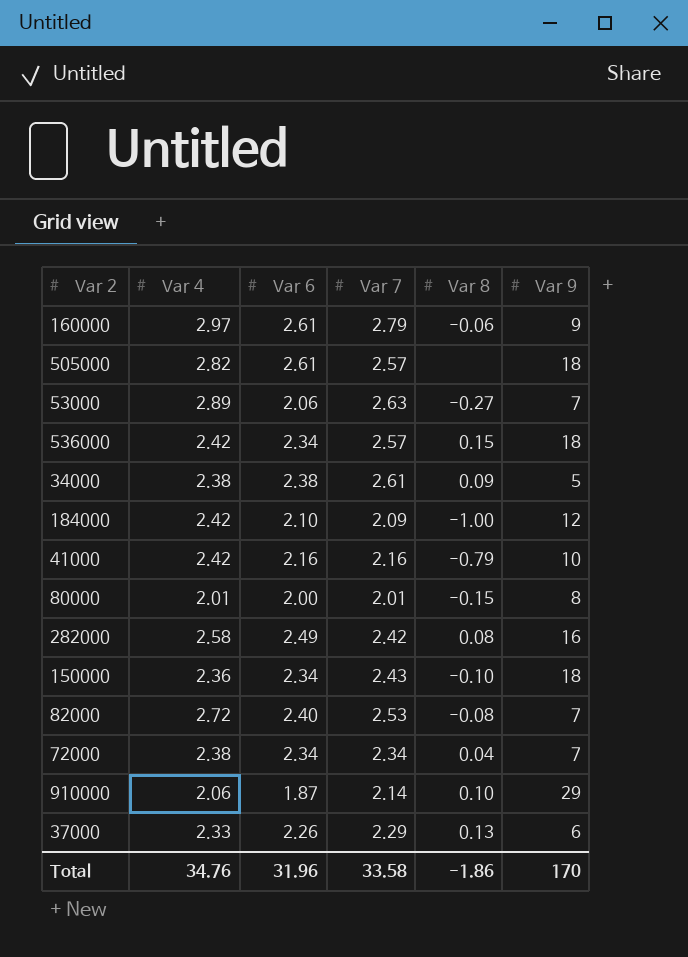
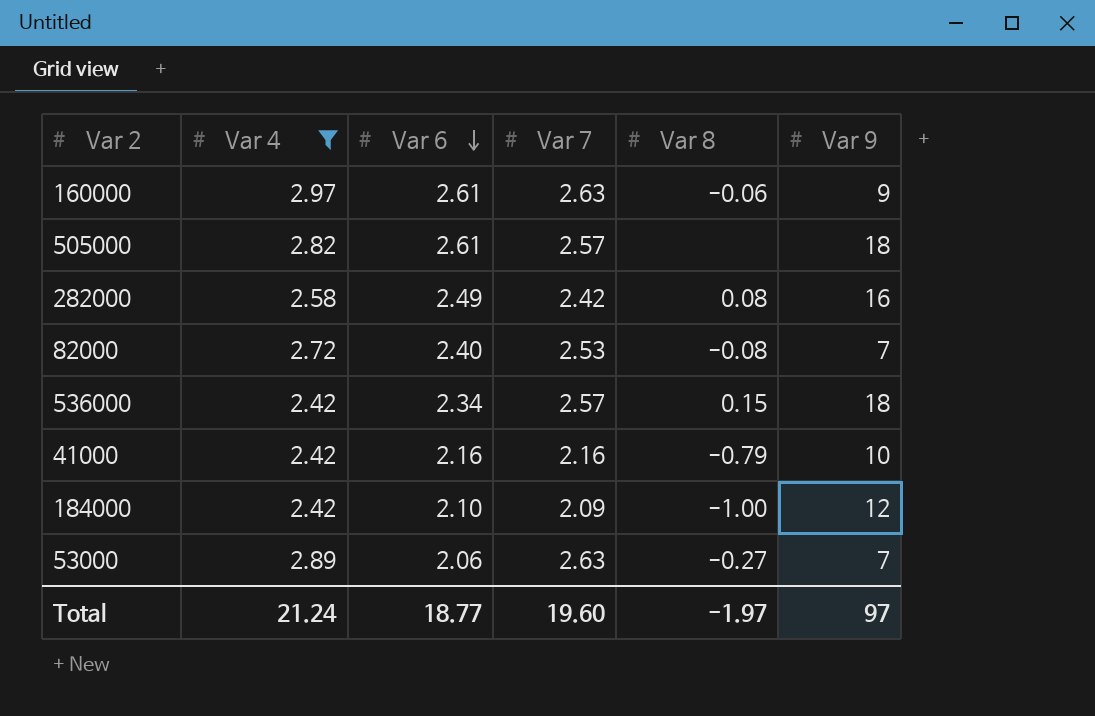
filter: none -> Var 4 >= 2.42
row order: none -> Var 6 descending
160000 | Var 7: 2.79 -> 2.63
Total | Var 4: 34.76 -> 21.24
Total | Var 6: 31.96 -> 18.77
Total | Var 7: 33.58 -> 19.60
Total | Var 8: -1.86 -> -1.97
Total | Var 9: 170 -> 97

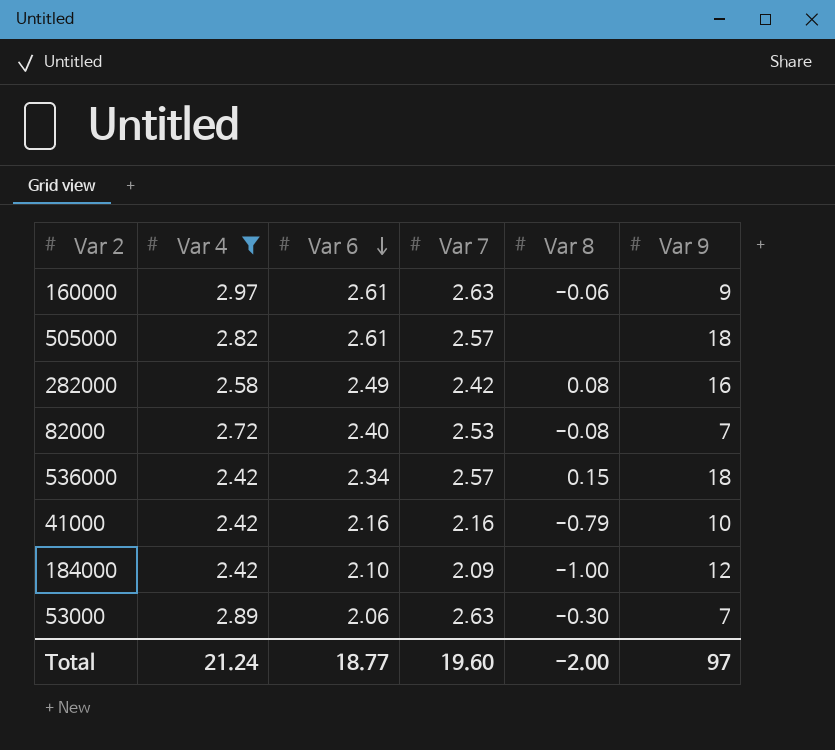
53000 | Var 8: -0.27 -> -0.30
Total | Var 8: -1.97 -> -2.00

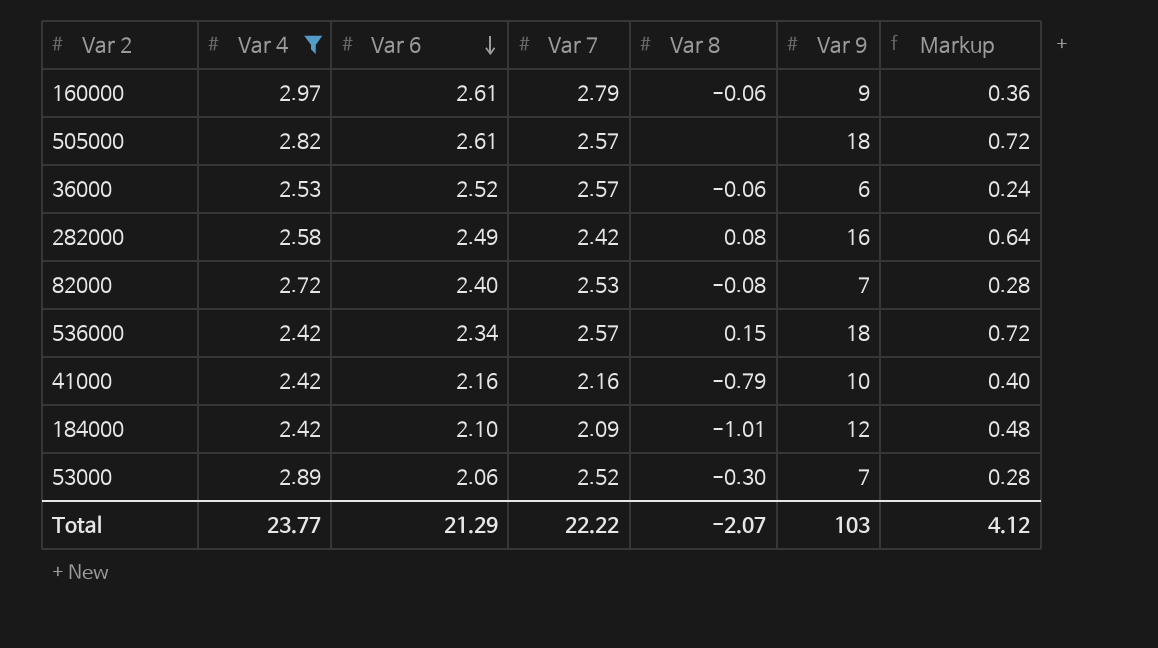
column Markup | formula: none -> [Var 9] * 0.04
160000 | Var 7: 2.63 -> 2.79
row 36000: none -> 2.53 | 2.52 | 2.57 | -0.06 | 6 | 0.24
184000 | Var 8: -1.00 -> -1.01
53000 | Var 7: 2.63 -> 2.52
Total | Var 4: 21.24 -> 23.77
Total | Var 6: 18.77 -> 21.29
Total | Var 7: 19.60 -> 22.22
Total | Var 8: -2.00 -> -2.07
Total | Var 9: 97 -> 103

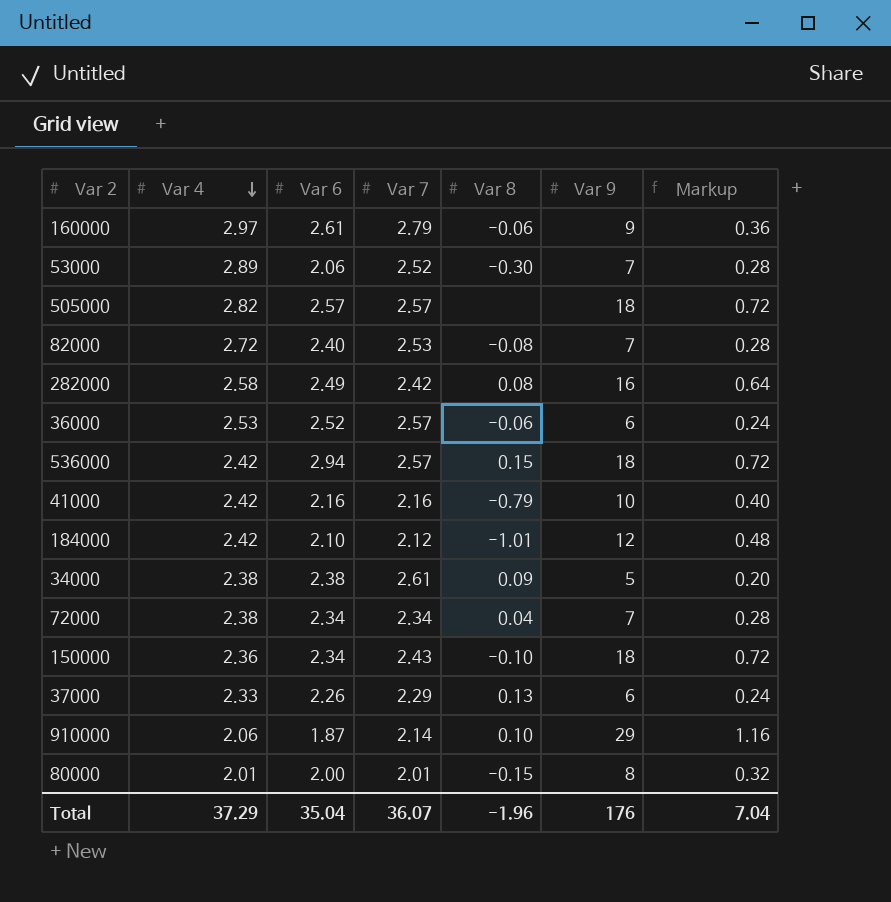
filter: Var 4 >= 2.42 -> none
row order: Var 6 descending -> Var 4 descending
505000 | Var 6: 2.61 -> 2.57
536000 | Var 6: 2.34 -> 2.94
184000 | Var 7: 2.09 -> 2.12
Total | Var 4: 23.77 -> 37.29
Total | Var 6: 21.29 -> 35.04
Total | Var 7: 22.22 -> 36.07
Total | Var 8: -2.07 -> -1.96
Total | Var 9: 103 -> 176
Total | Markup: 4.12 -> 7.04

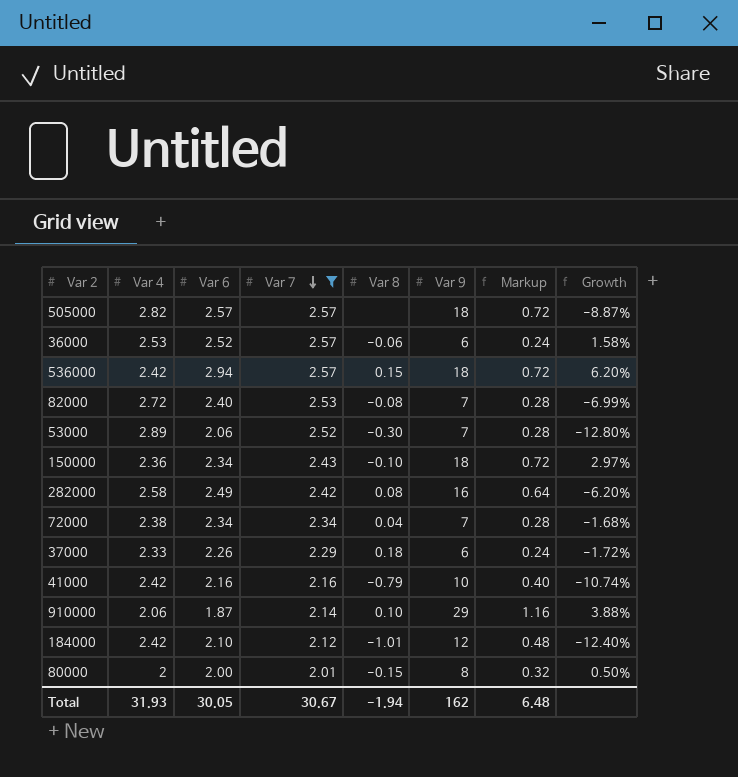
filter: none -> Var 7 <= 2.57
row order: Var 4 descending -> Var 7 descending
column Growth | formula: none -> ([Var 7] - [Var 4]) / [Var 4]
37000 | Var 8: 0.13 -> 0.18
80000 | Var 4: 2.01 -> 2
Total | Var 4: 37.29 -> 31.93
Total | Var 6: 35.04 -> 30.05
Total | Var 7: 36.07 -> 30.67
Total | Var 8: -1.96 -> -1.94
Total | Var 9: 176 -> 162
Total | Markup: 7.04 -> 6.48

